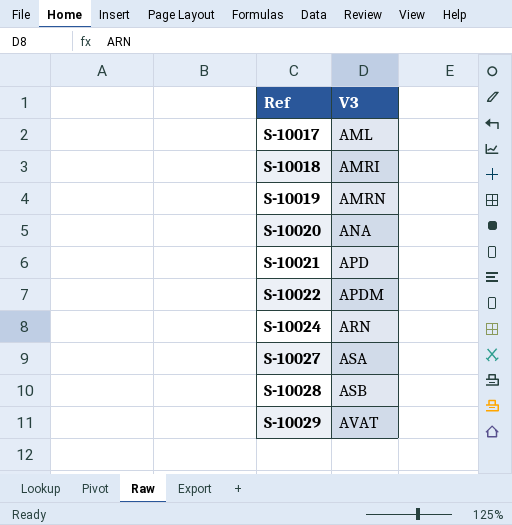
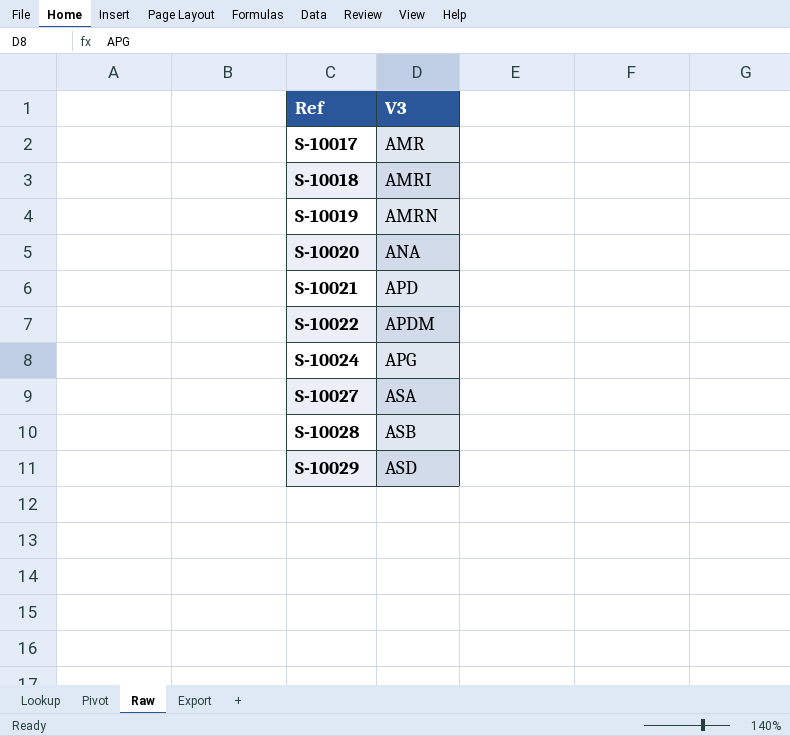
S-10017 | V3: AML -> AMR
S-10024 | V3: ARN -> APG
S-10029 | V3: AVAT -> ASD

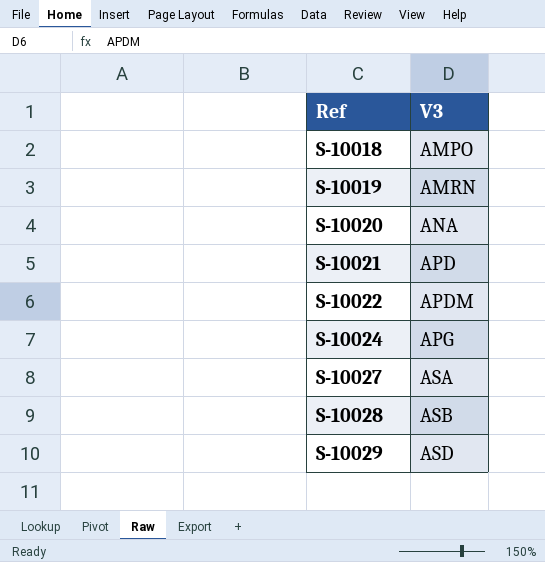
row S-10017: AMR -> none
S-10018 | V3: AMRI -> AMPO

